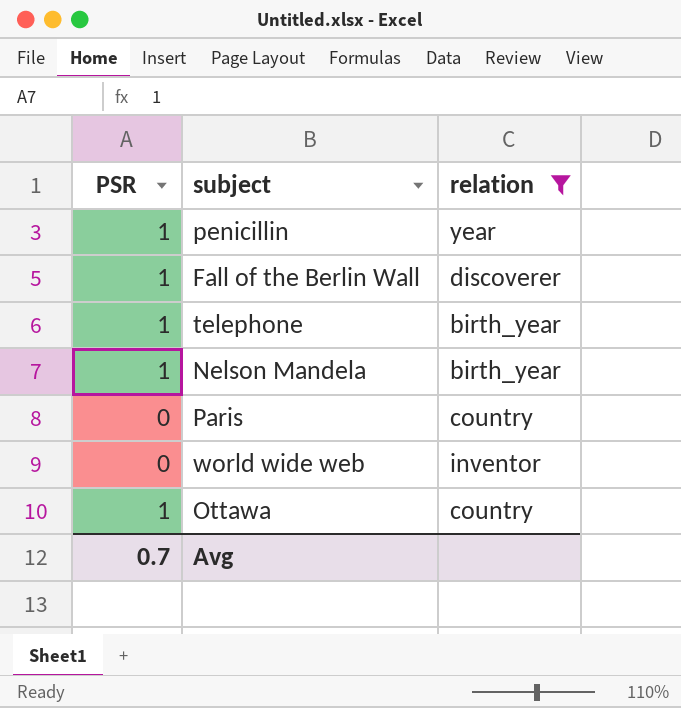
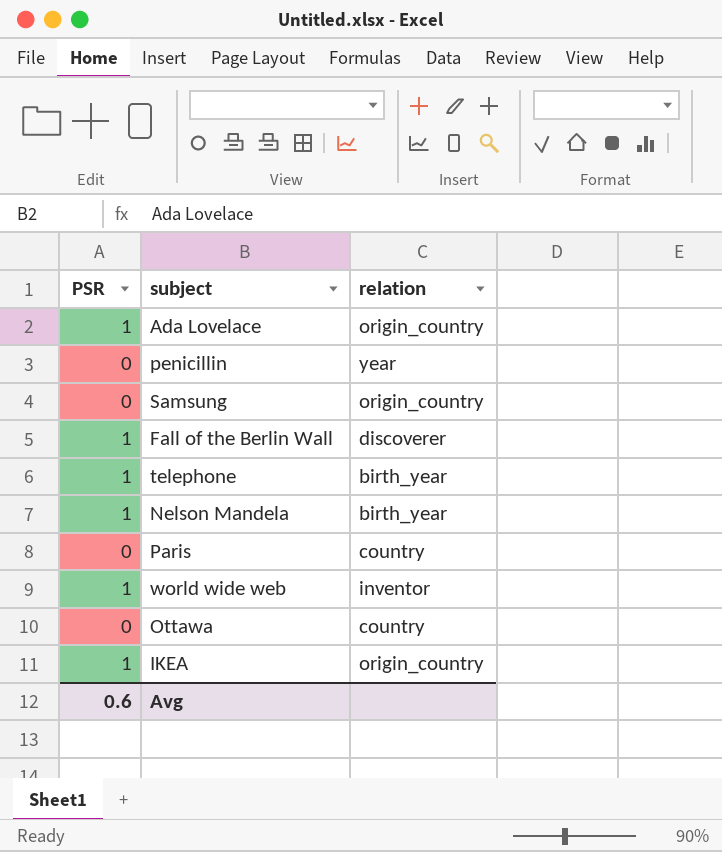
filter: relation != origin_country -> none
penicillin | PSR: 1 -> 0
world wide web | PSR: 0 -> 1
Ottawa | PSR: 1 -> 0
Avg | PSR: 0.7 -> 0.6

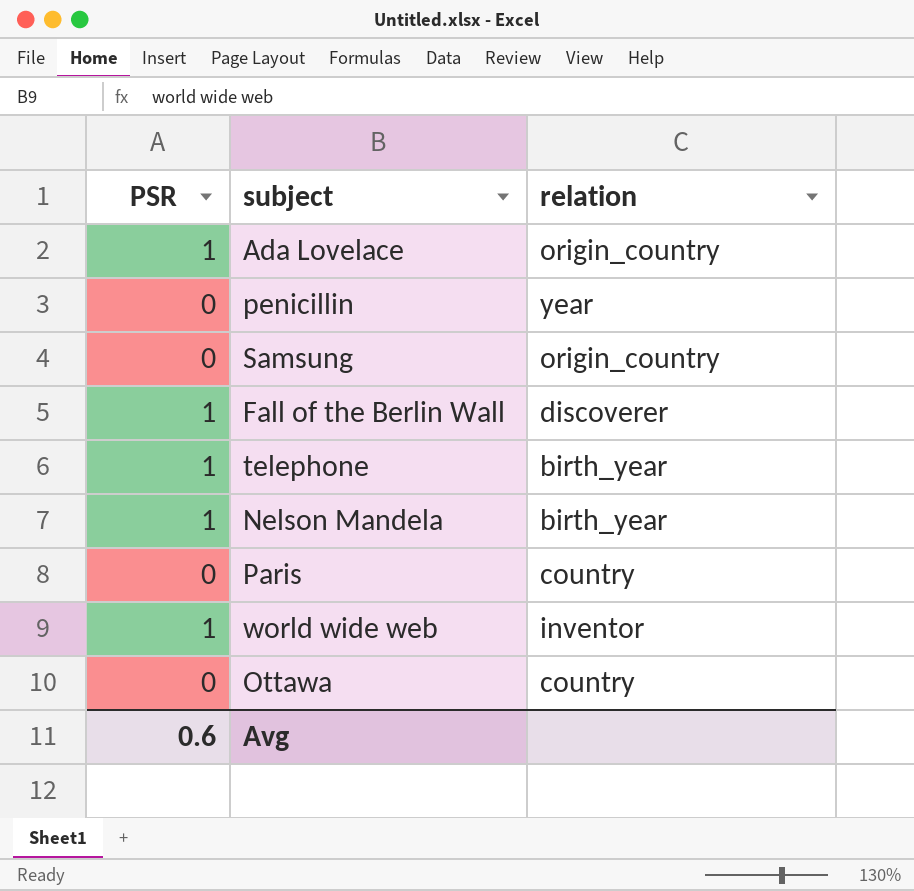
row IKEA: 1 | origin_country -> none

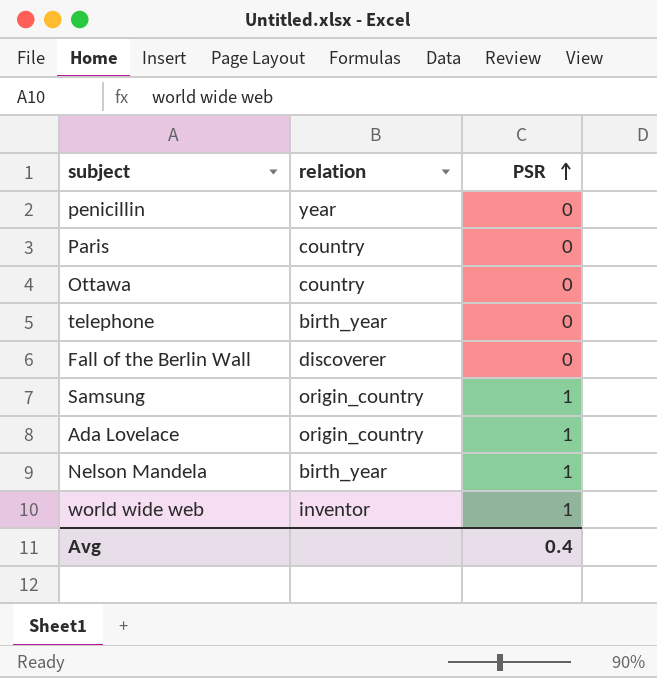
row order: none -> PSR ascending
column PSR | position: 1 -> 3
telephone | PSR: 1 -> 0
Fall of the Berlin Wall | PSR: 1 -> 0
Samsung | PSR: 0 -> 1
Avg | PSR: 0.6 -> 0.4

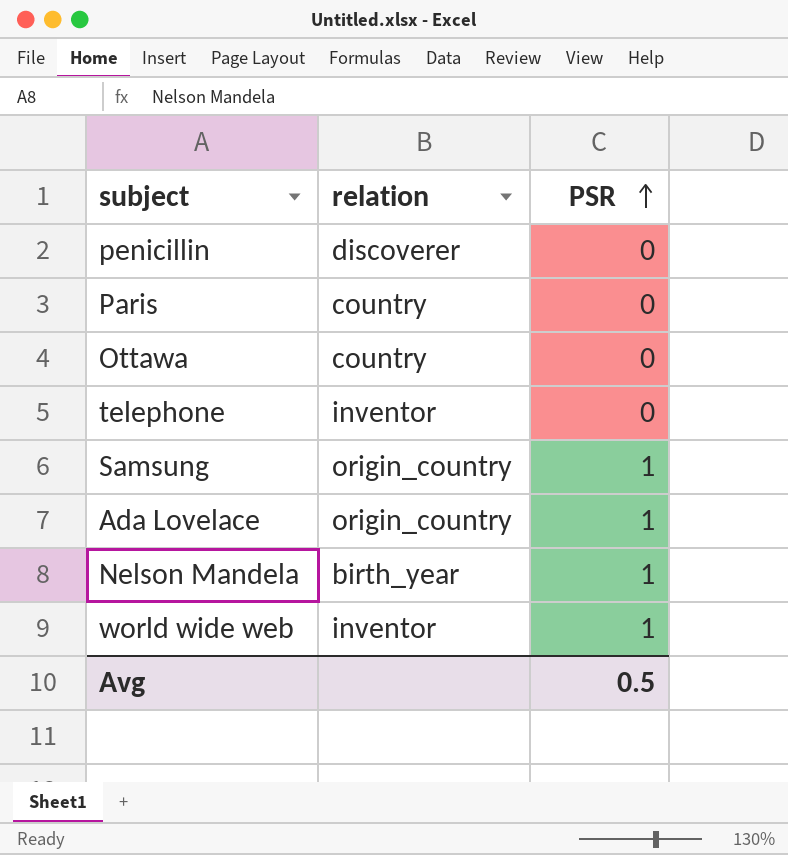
row Fall of the Berlin Wall: discoverer | 0 -> none
penicillin | relation: year -> discoverer
telephone | relation: birth_year -> inventor
Avg | PSR: 0.4 -> 0.5

